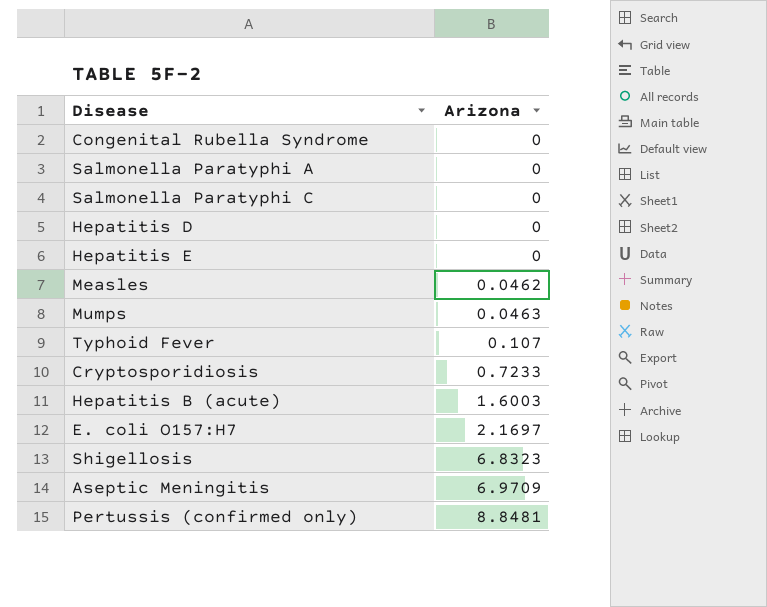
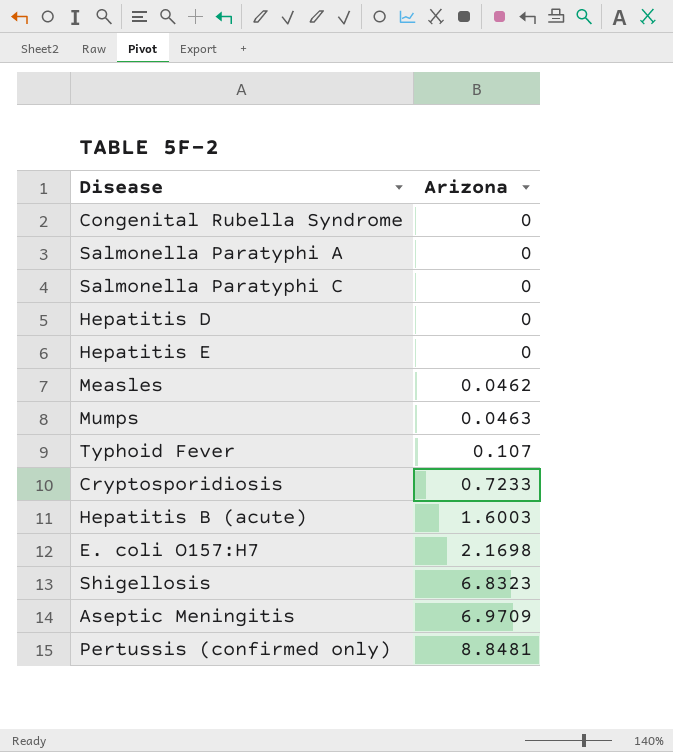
E. coli O157:H7 | Arizona: 2.1697 -> 2.1698

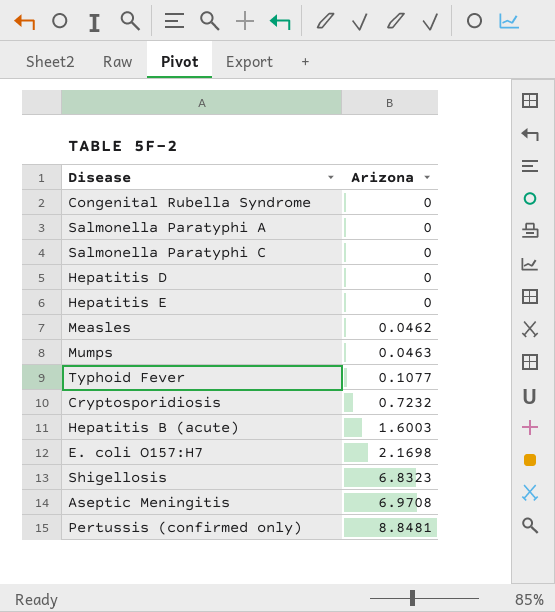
Typhoid Fever | Arizona: 0.107 -> 0.1077
Cryptosporidiosis | Arizona: 0.7233 -> 0.7232
Aseptic Meningitis | Arizona: 6.9709 -> 6.9708

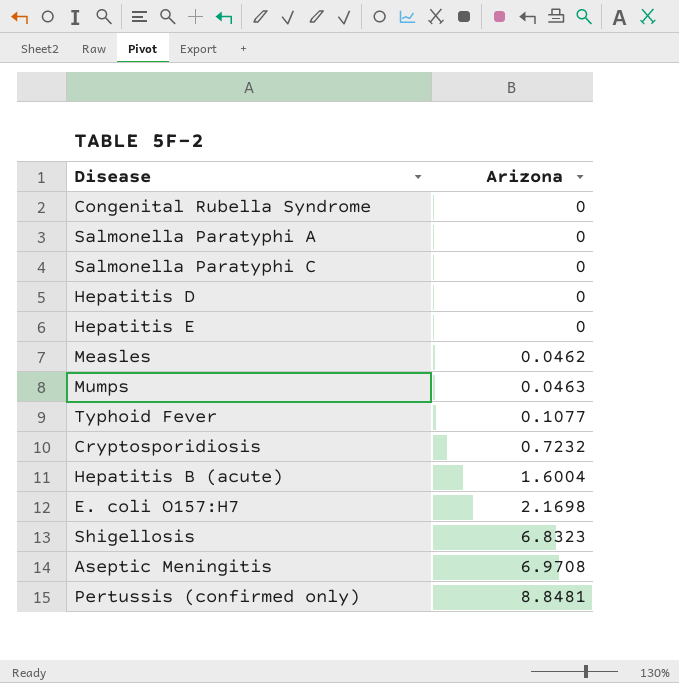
Hepatitis B (acute) | Arizona: 1.6003 -> 1.6004

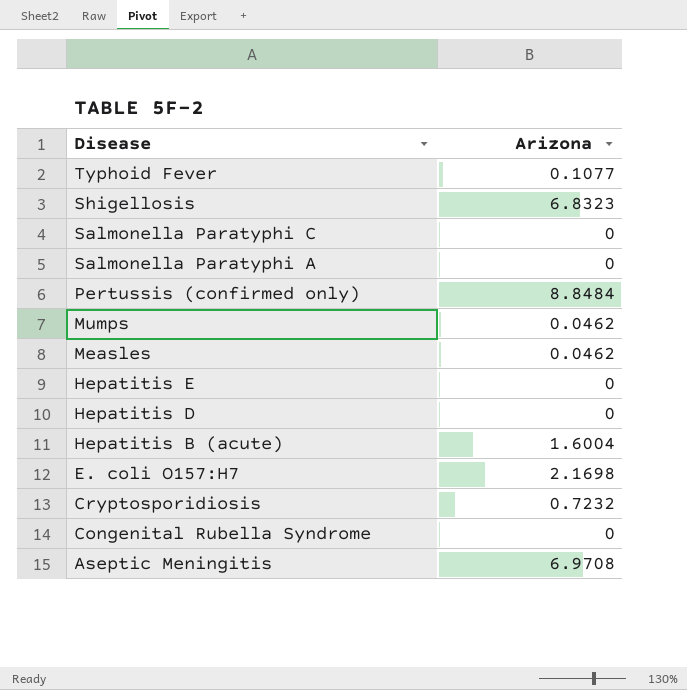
row order: Arizona ascending -> Disease descending
Pertussis (confirmed only) | Arizona: 8.8481 -> 8.8484
Mumps | Arizona: 0.0463 -> 0.0462

